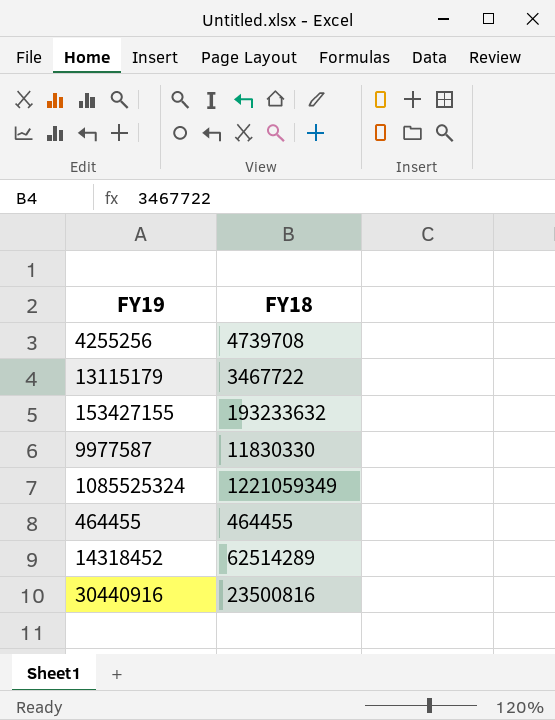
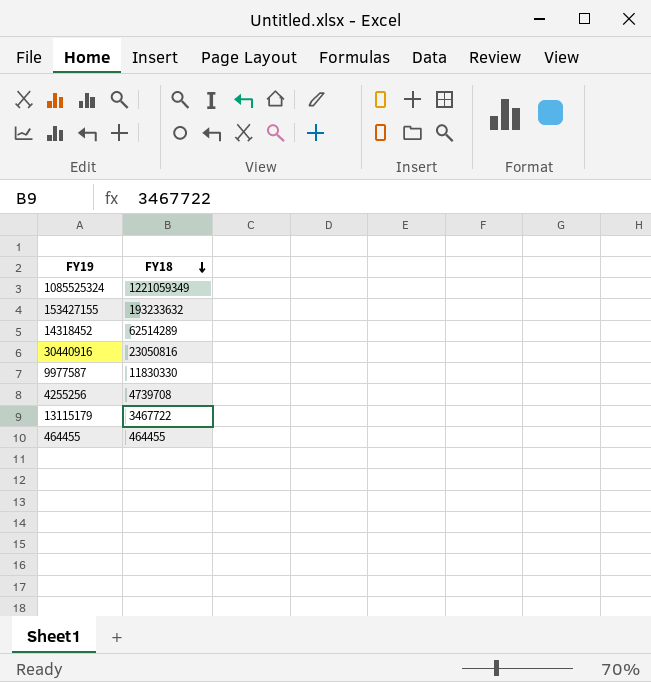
row order: none -> FY18 descending
30440916 | FY18: 23500816 -> 23050816

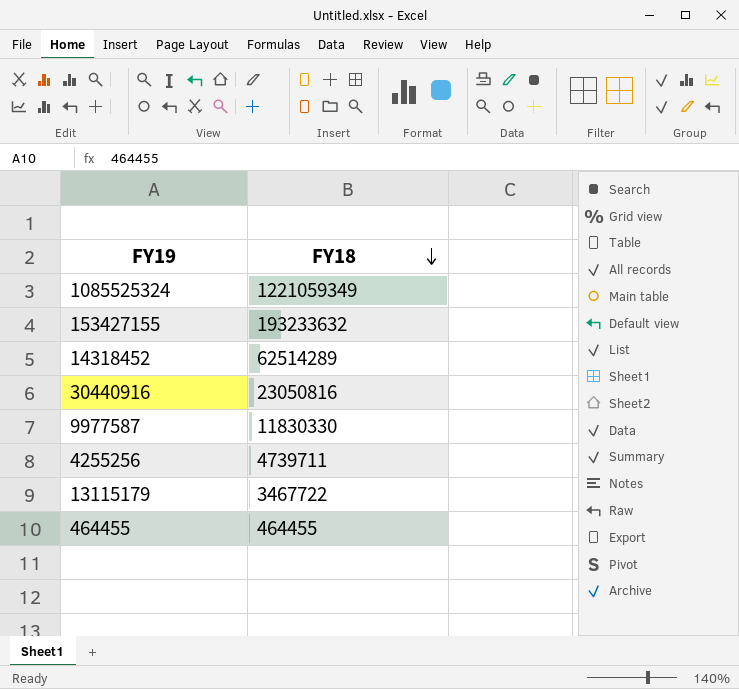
4255256 | FY18: 4739708 -> 4739711

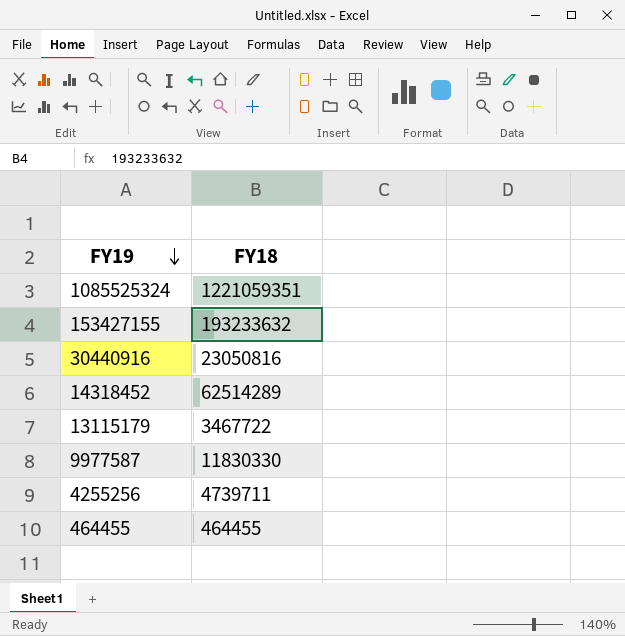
row order: FY18 descending -> FY19 descending
1085525324 | FY18: 1221059349 -> 1221059351

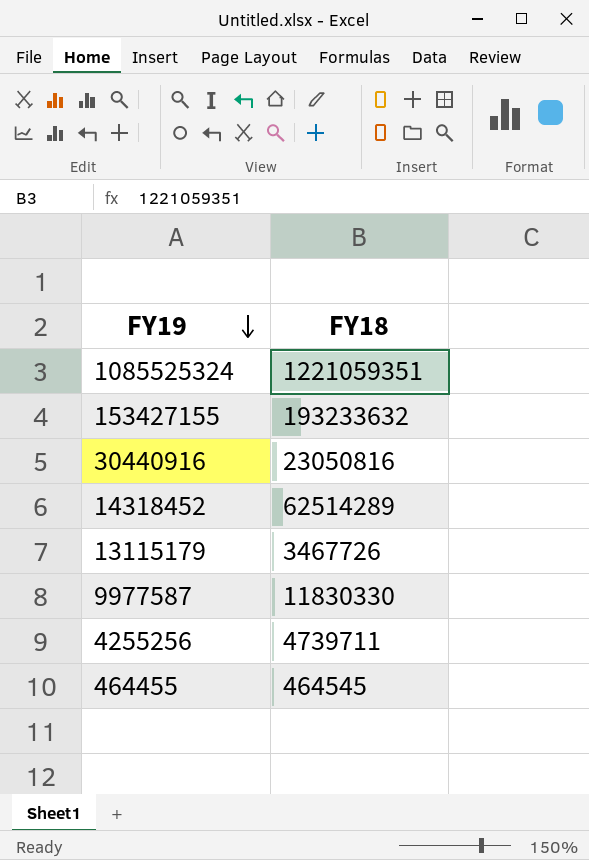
13115179 | FY18: 3467722 -> 3467726
464455 | FY18: 464455 -> 464545

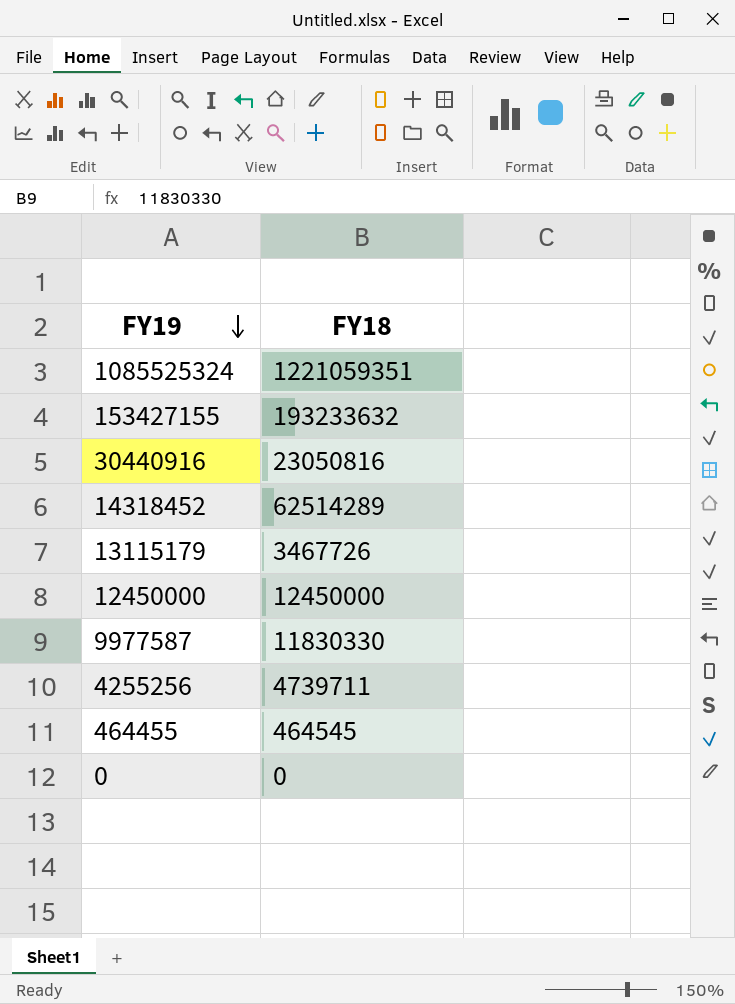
row 12450000: none -> 12450000
row 0: none -> 0

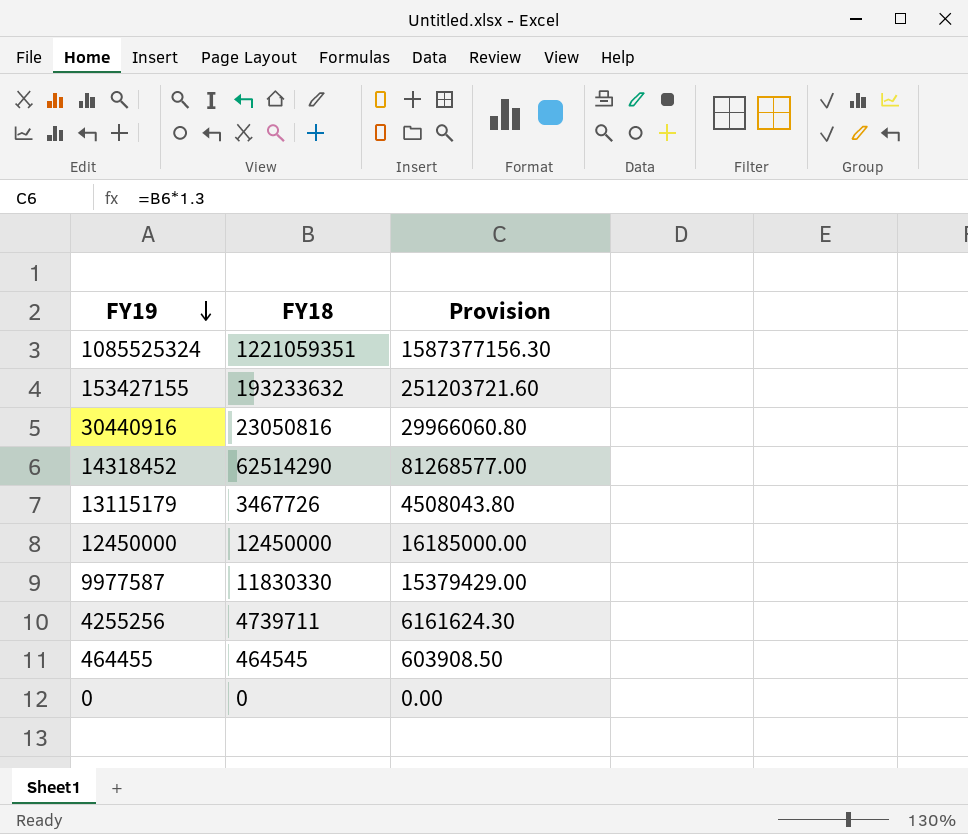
column Provision | formula: none -> [FY18] * 1.3
14318452 | FY18: 62514289 -> 62514290

